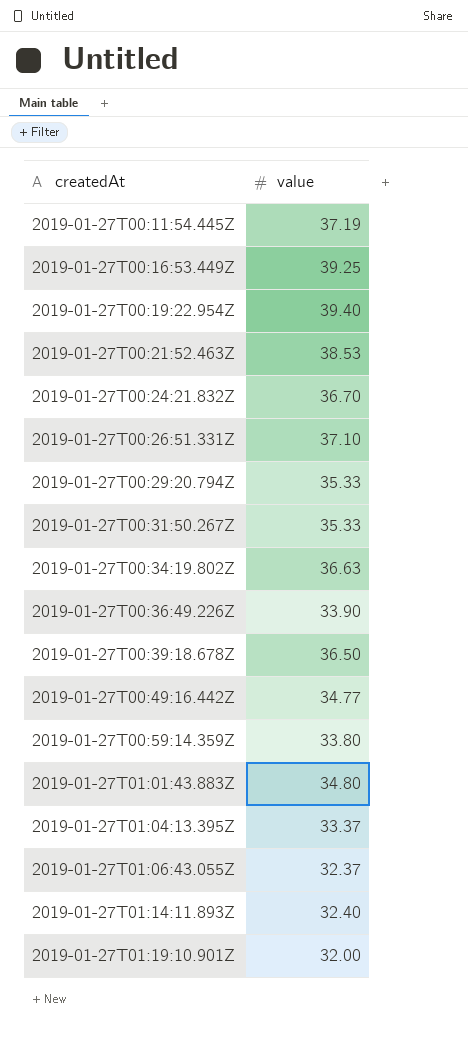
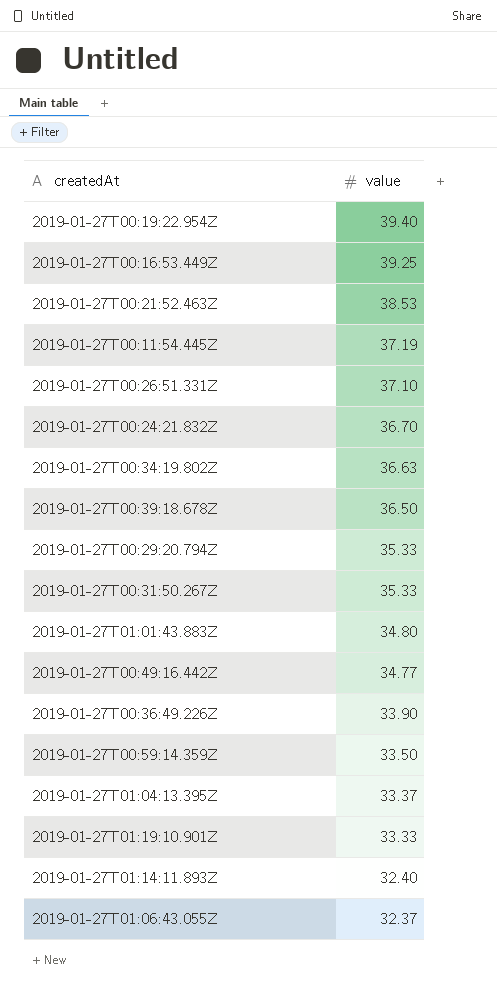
row order: createdAt ascending -> value descending
2019-01-27T00:59:14.359Z | value: 33.80 -> 33.50
2019-01-27T01:19:10.901Z | value: 32.00 -> 33.33

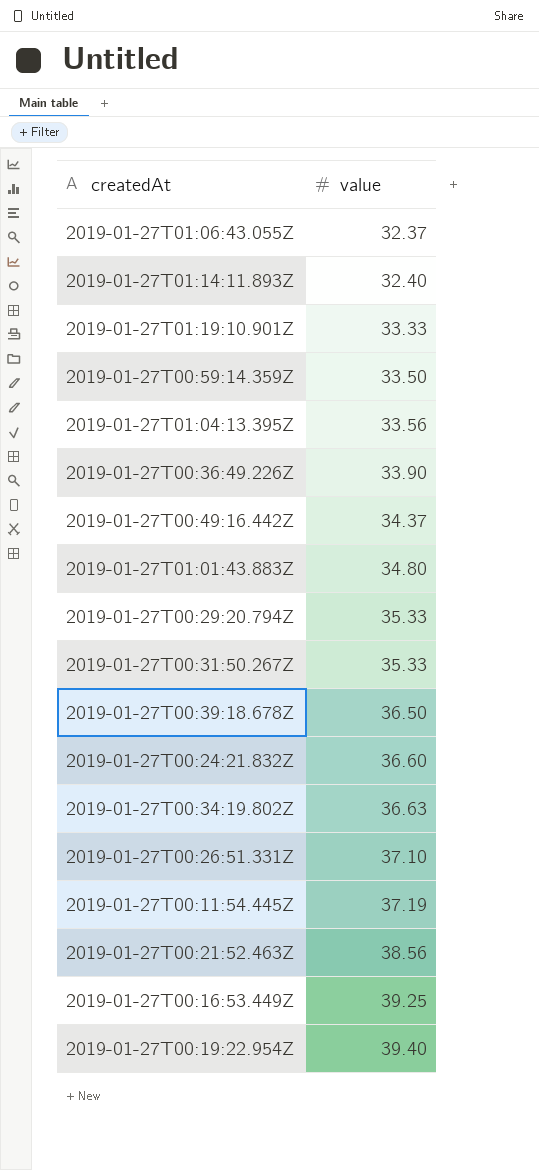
row order: value descending -> value ascending
2019-01-27T01:04:13.395Z | value: 33.37 -> 33.56
2019-01-27T00:49:16.442Z | value: 34.77 -> 34.37
2019-01-27T00:24:21.832Z | value: 36.70 -> 36.60
2019-01-27T00:21:52.463Z | value: 38.53 -> 38.56

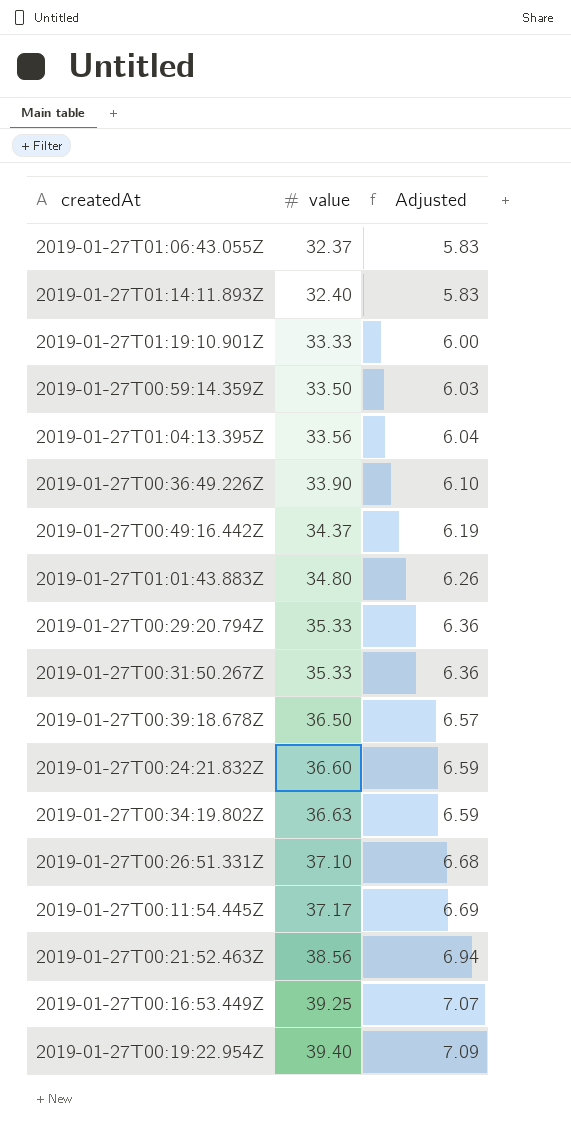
column Adjusted | formula: none -> [value] * 0.18
2019-01-27T00:11:54.445Z | value: 37.19 -> 37.17

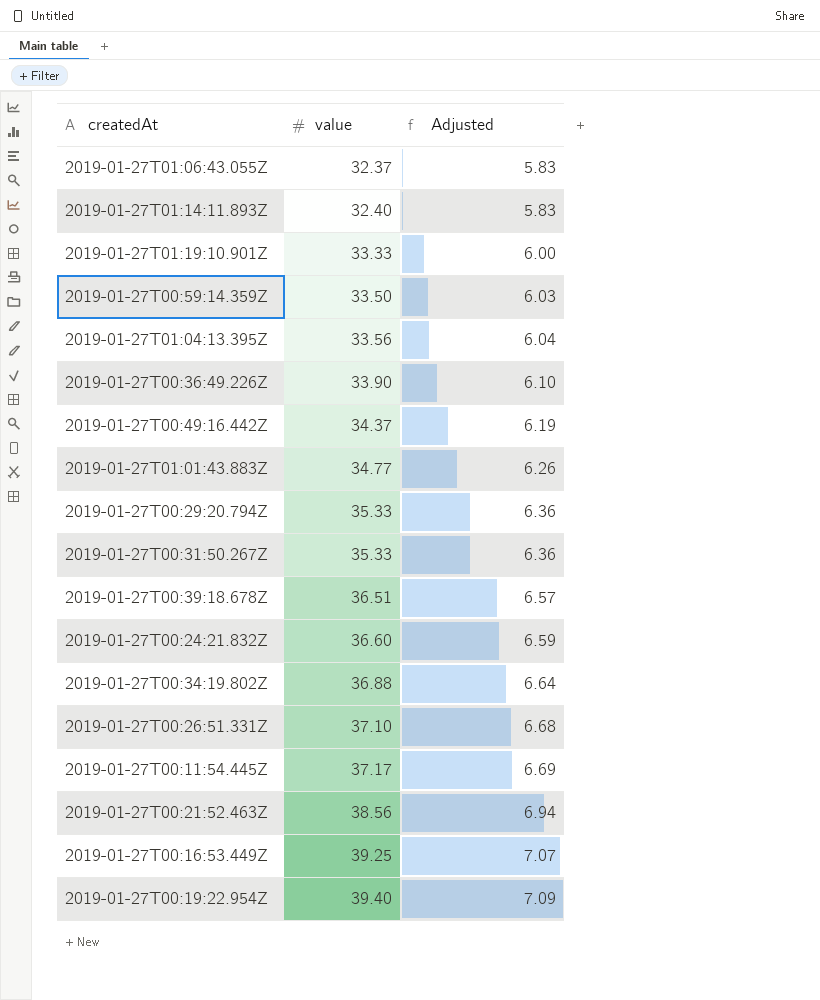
2019-01-27T01:01:43.883Z | value: 34.80 -> 34.77
2019-01-27T00:39:18.678Z | value: 36.50 -> 36.51
2019-01-27T00:34:19.802Z | value: 36.63 -> 36.88
2019-01-27T00:34:19.802Z | Adjusted: 6.59 -> 6.64

